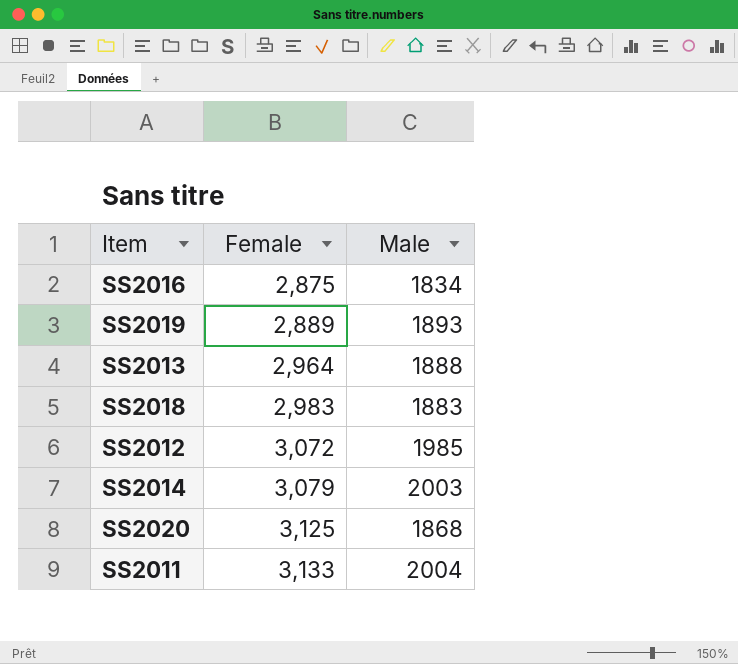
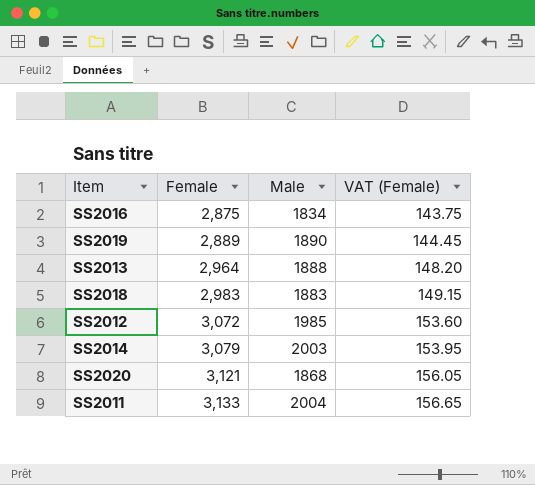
column VAT (Female) | formula: none -> [Female] * 0.05
SS2019 | Male: 1893 -> 1890
SS2020 | Female: 3,125 -> 3,121

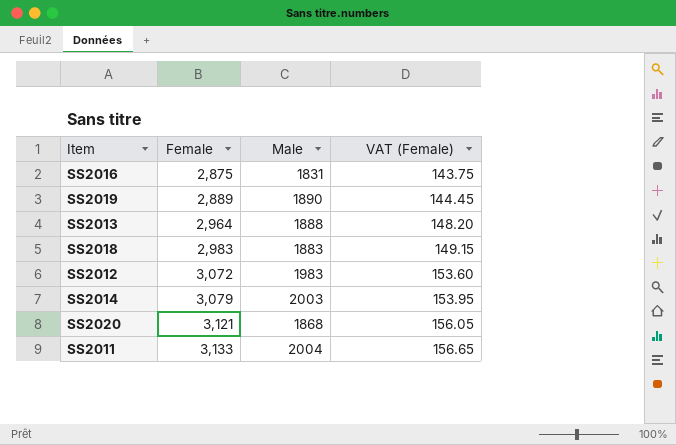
SS2016 | Male: 1834 -> 1831
SS2012 | Male: 1985 -> 1983

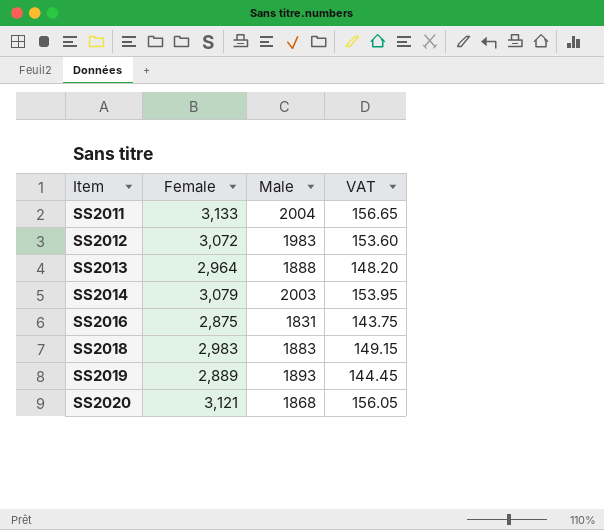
row order: Female ascending -> Item ascending
column name: VAT (Female) -> VAT
SS2019 | Male: 1890 -> 1893

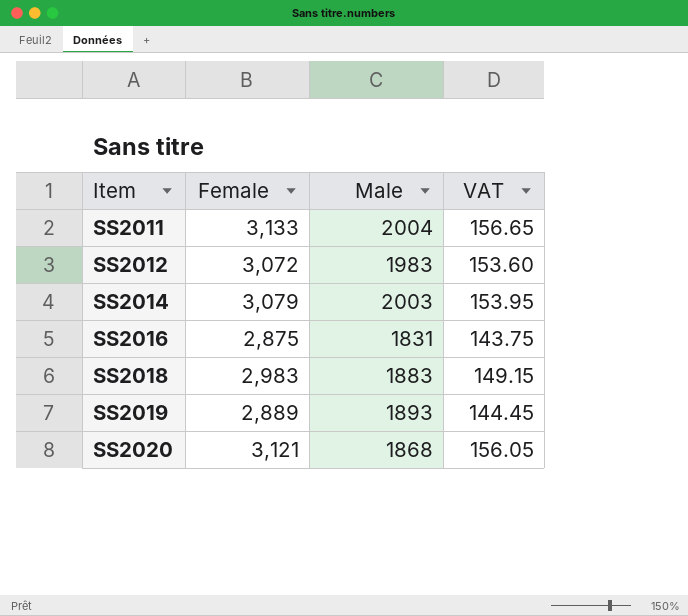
row SS2013: 2,964 | 1888 | 148.20 -> none

